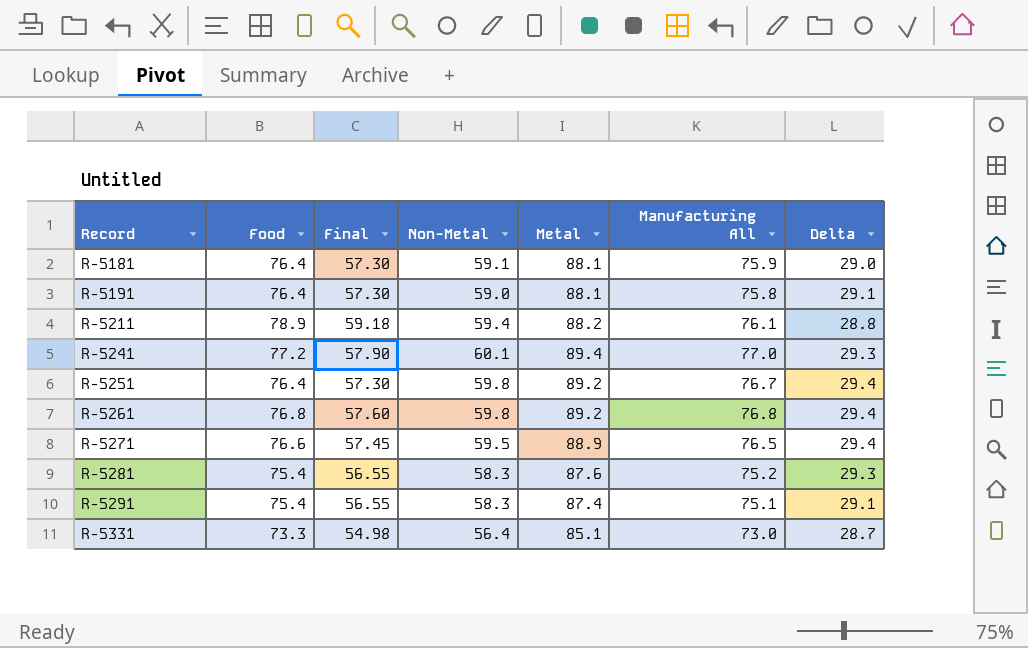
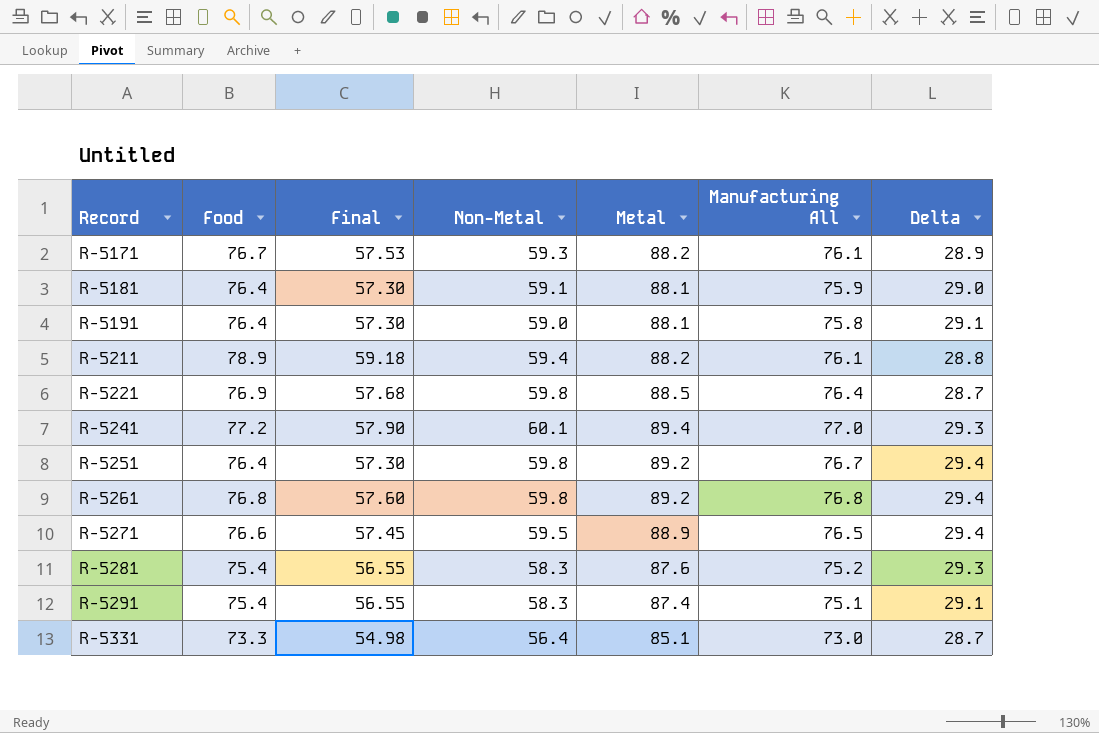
row R-5171: none -> 76.7 | 57.53 | 59.3 | 88.2 | 76.1 | 28.9
row R-5221: none -> 76.9 | 57.68 | 59.8 | 88.5 | 76.4 | 28.7

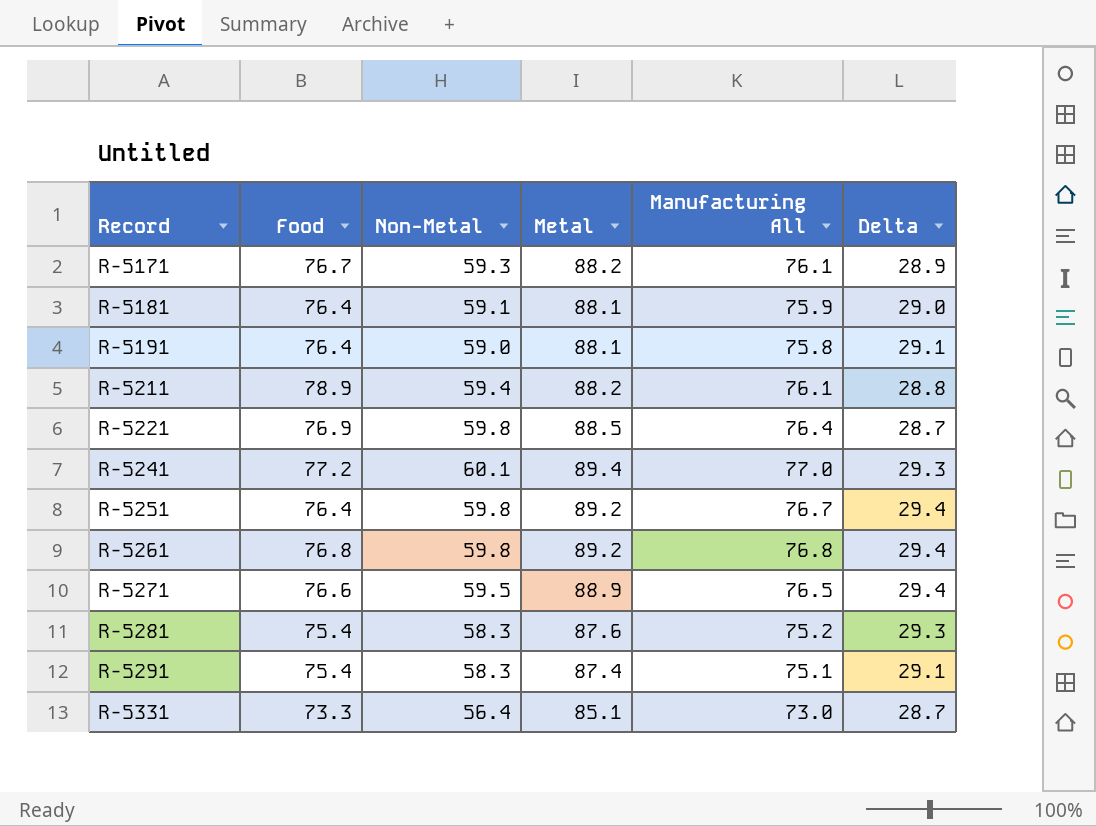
column Final | formula: [Food] * 0.75 -> none

